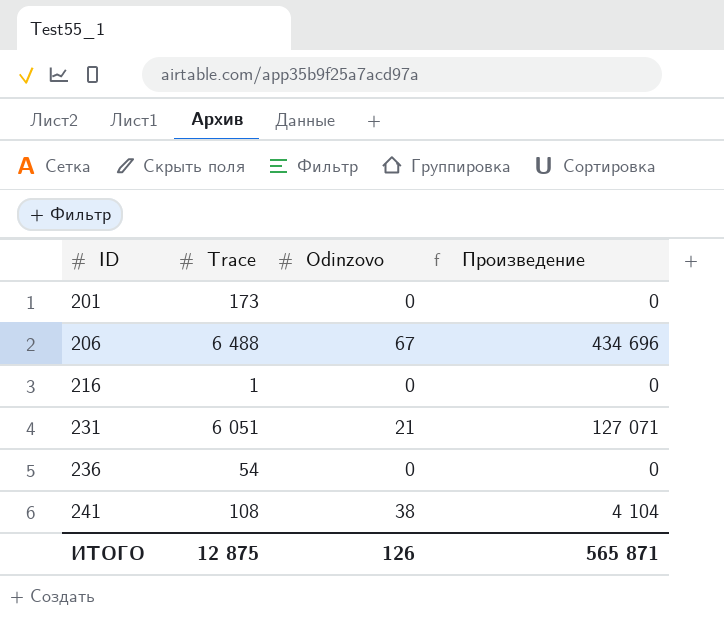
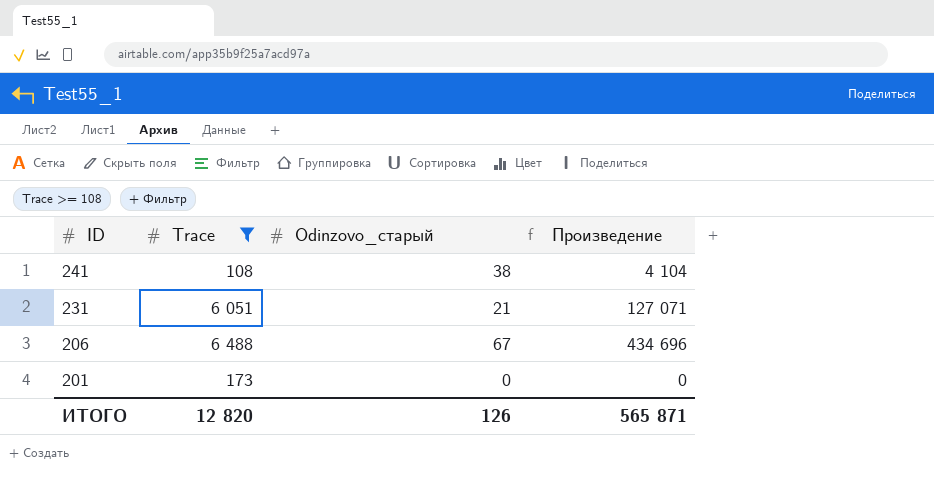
filter: none -> Trace >= 108
row order: ID ascending -> ID descending
column name: Odinzovo -> Odinzovo_старый
ИТОГО | Trace: 12 875 -> 12 820

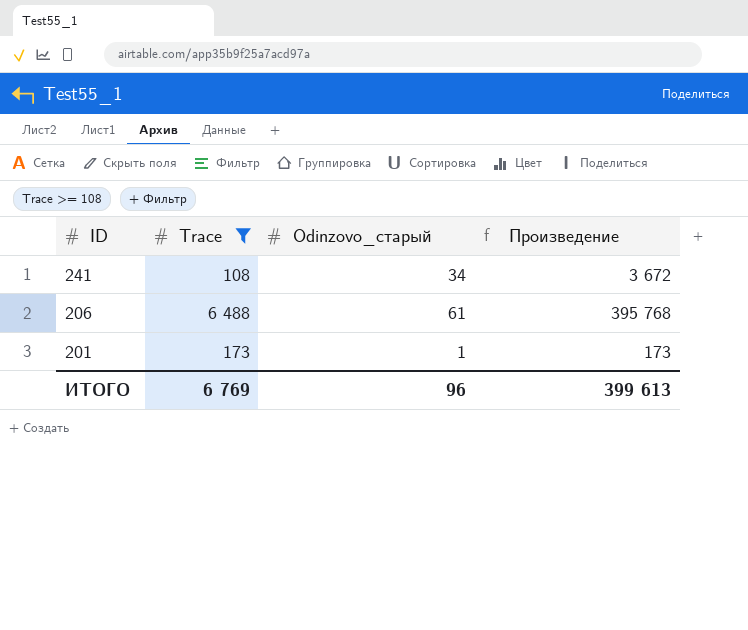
row 231: 6 051 | 21 | 127 071 -> none
241 | Odinzovo_старый: 38 -> 34
241 | Произведение: 4 104 -> 3 672
206 | Odinzovo_старый: 67 -> 61
206 | Произведение: 434 696 -> 395 768
201 | Odinzovo_старый: 0 -> 1
201 | Произведение: 0 -> 173
ИТОГО | Trace: 12 820 -> 6 769
ИТОГО | Odinzovo_старый: 126 -> 96
ИТОГО | Произведение: 565 871 -> 399 613

